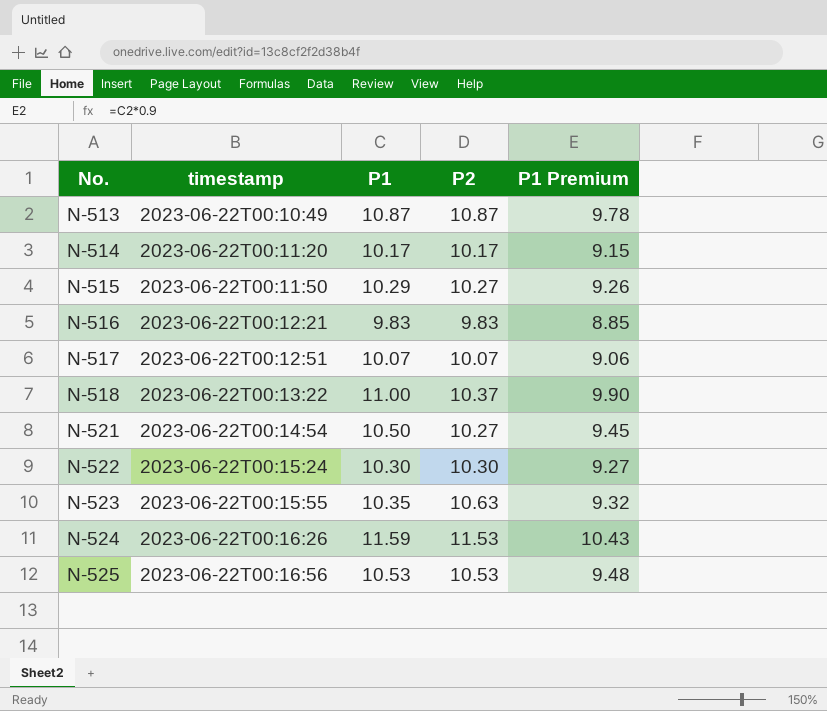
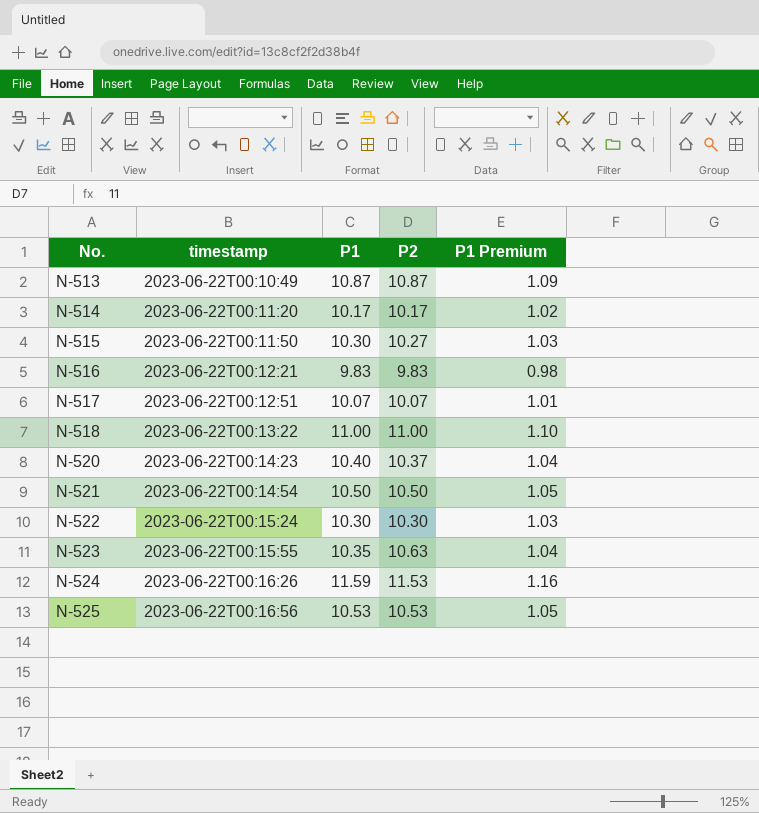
column P1 Premium | formula: [P1] * 0.9 -> [P1] * 0.1
N-515 | P1: 10.29 -> 10.30
N-518 | P2: 10.37 -> 11.00
row N-520: none -> 2023-06-22T00:14:23 | 10.40 | 10.37 | 1.04
N-521 | P2: 10.27 -> 10.50

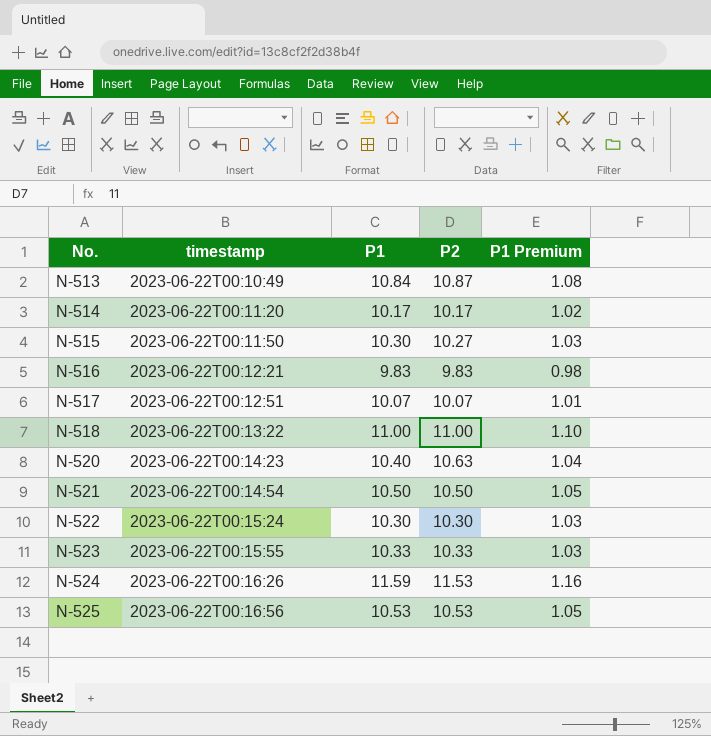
N-513 | P1: 10.87 -> 10.84
N-513 | P1 Premium: 1.09 -> 1.08
N-520 | P2: 10.37 -> 10.63
N-523 | P1: 10.35 -> 10.33
N-523 | P2: 10.63 -> 10.33
N-523 | P1 Premium: 1.04 -> 1.03

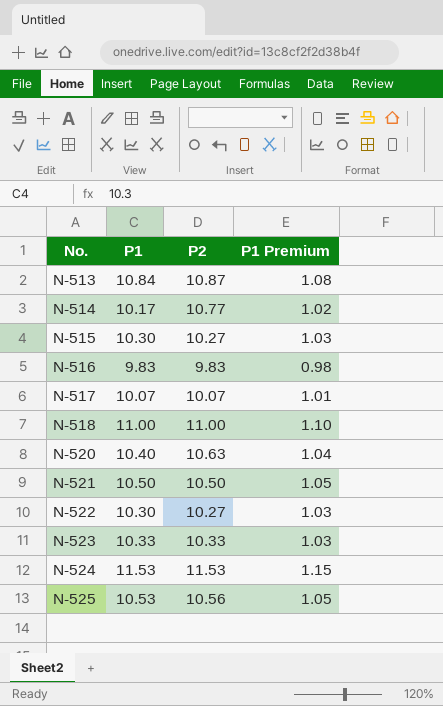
column timestamp | position: 2 -> none
N-514 | P2: 10.17 -> 10.77
N-522 | P2: 10.30 -> 10.27
N-524 | P1: 11.59 -> 11.53
N-524 | P1 Premium: 1.16 -> 1.15
N-525 | P2: 10.53 -> 10.56

